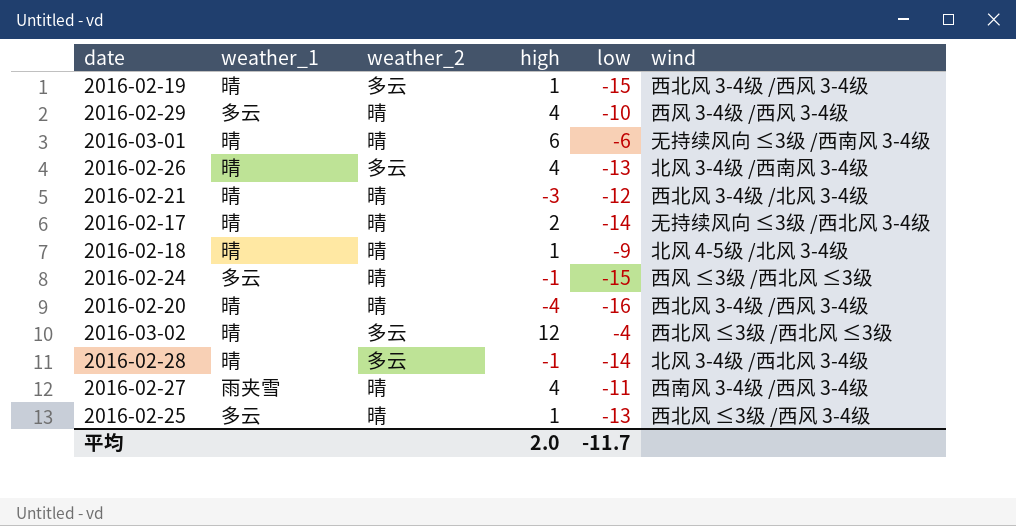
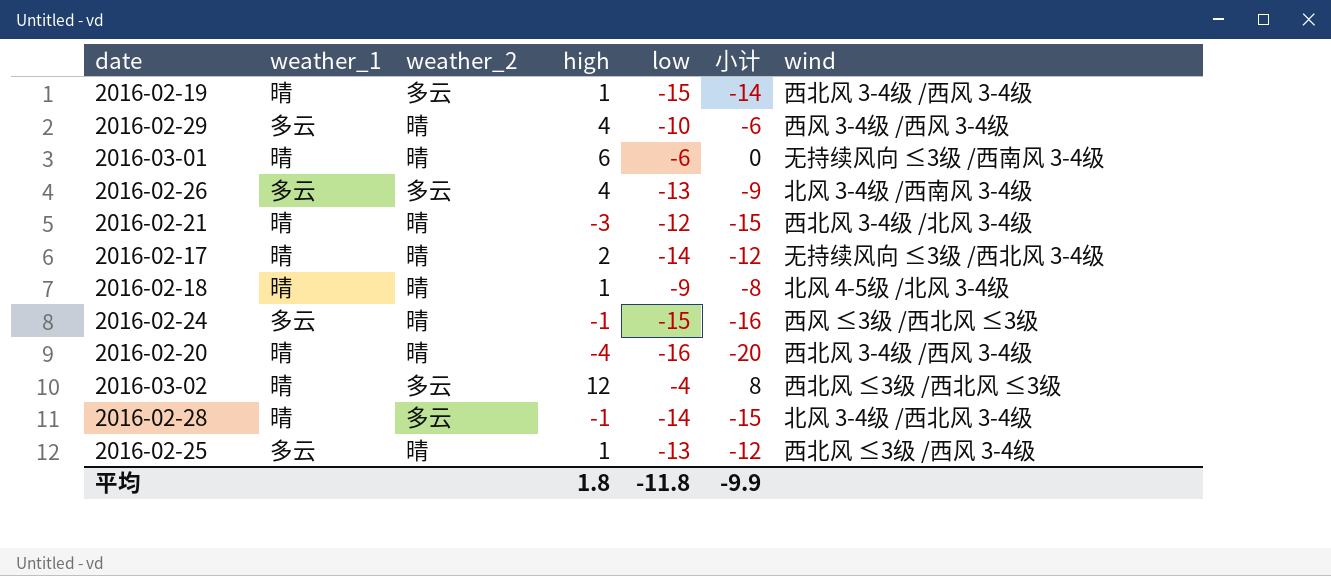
column 小计 | formula: none -> [high] + [low]
row 2016-02-27: 雨夹雪 | 晴 | 4 | -11 | 西南风 3-4级 /西风 3-4级 -> none
2016-02-26 | weather_1: 晴 -> 多云
平均 | high: 2.0 -> 1.8
平均 | low: -11.7 -> -11.8

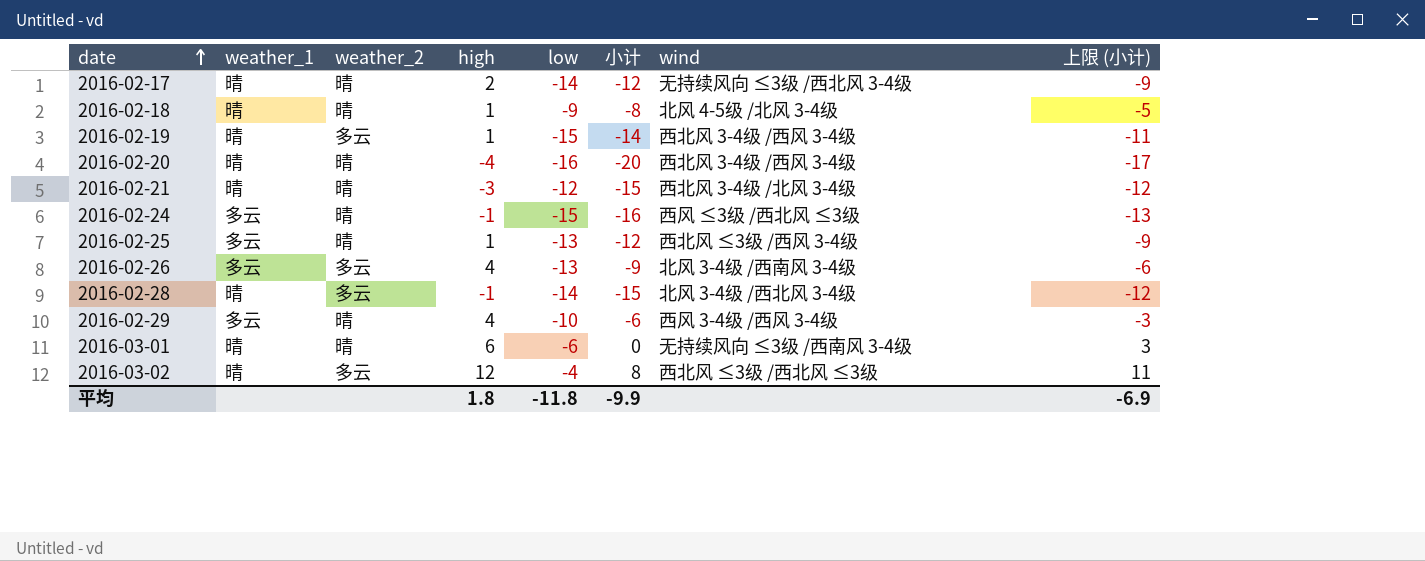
row order: none -> date ascending
column 上限 (小计) | formula: none -> [小计] + 3

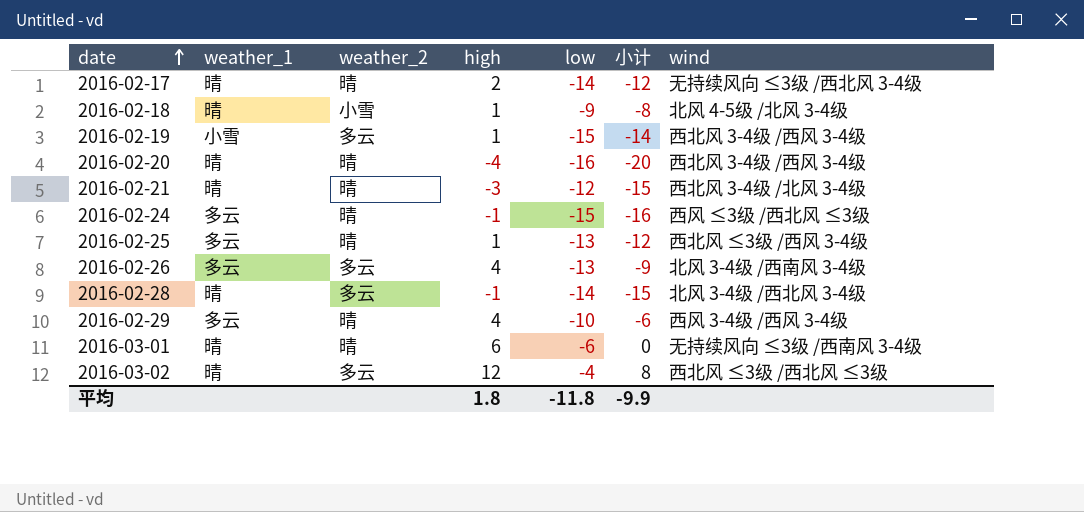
column 上限 (小计) | formula: [小计] + 3 -> none
2016-02-18 | weather_2: 晴 -> 小雪
2016-02-19 | weather_1: 晴 -> 小雪

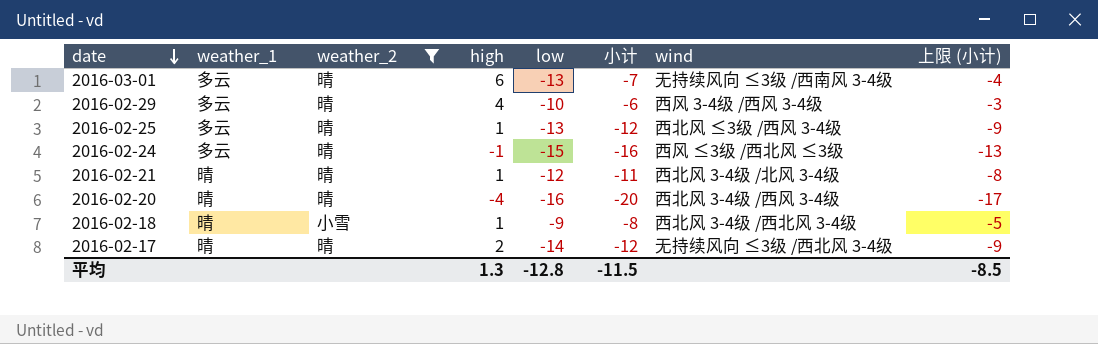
filter: none -> weather_2 != 多云
row order: date ascending -> date descending
column 上限 (小计) | formula: none -> [小计] + 3
2016-03-01 | weather_1: 晴 -> 多云
2016-03-01 | low: -6 -> -13
2016-03-01 | 小计: 0 -> -7
2016-02-21 | high: -3 -> 1
2016-02-21 | 小计: -15 -> -11
2016-02-18 | wind: 北风 4-5级 /北风 3-4级 -> 西北风 3-4级 /西北风 3-4级
平均 | high: 1.8 -> 1.3
平均 | low: -11.8 -> -12.8
平均 | 小计: -9.9 -> -11.5

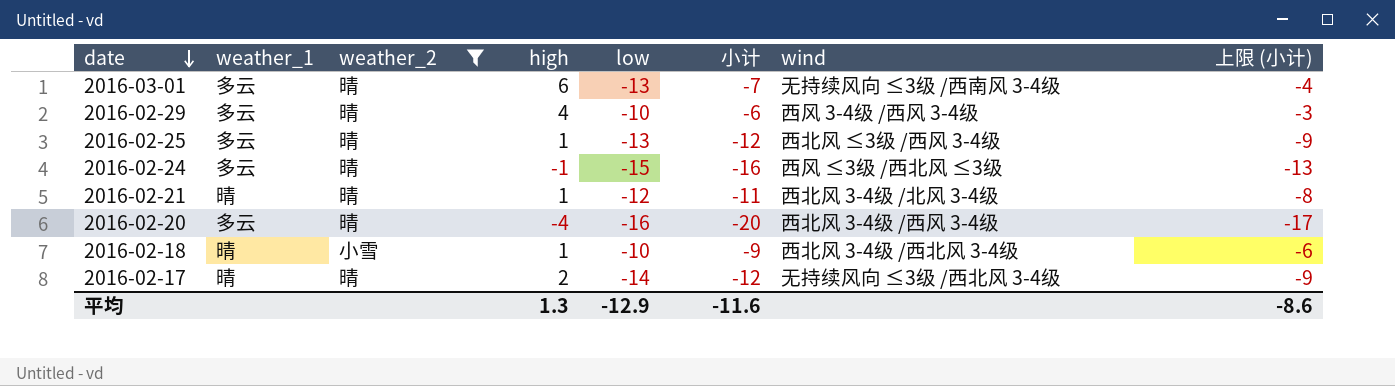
2016-02-20 | weather_1: 晴 -> 多云
2016-02-18 | low: -9 -> -10
2016-02-18 | 小计: -8 -> -9
2016-02-18 | 上限 (小计): -5 -> -6
平均 | low: -12.8 -> -12.9
平均 | 小计: -11.5 -> -11.6
平均 | 上限 (小计): -8.5 -> -8.6

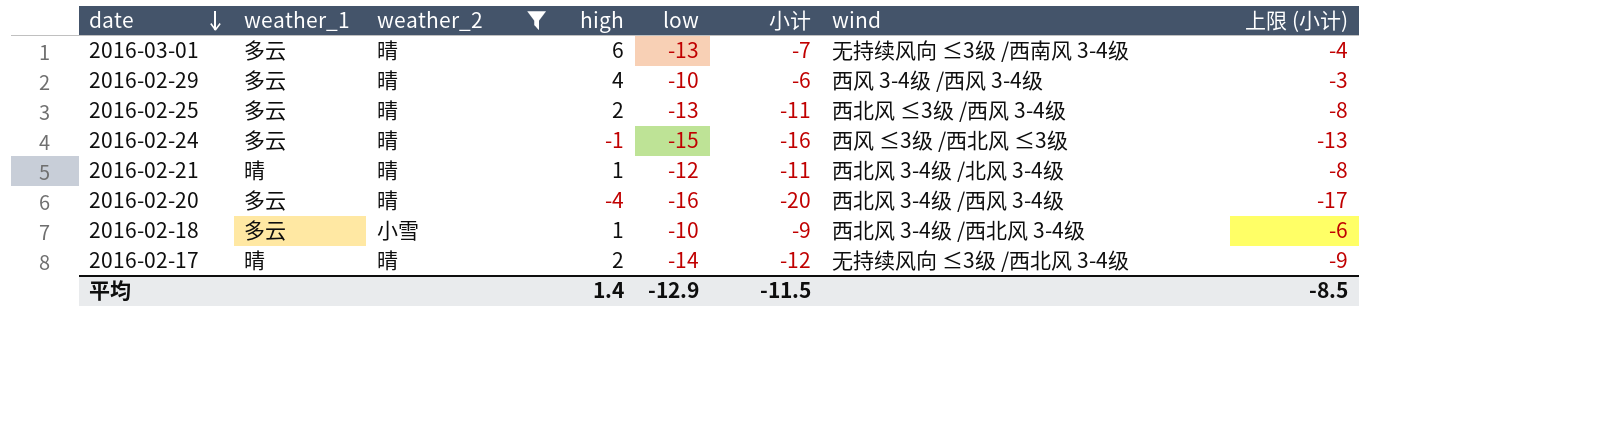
2016-02-25 | high: 1 -> 2
2016-02-25 | 小计: -12 -> -11
2016-02-25 | 上限 (小计): -9 -> -8
2016-02-18 | weather_1: 晴 -> 多云
平均 | high: 1.3 -> 1.4
平均 | 小计: -11.6 -> -11.5
平均 | 上限 (小计): -8.6 -> -8.5

